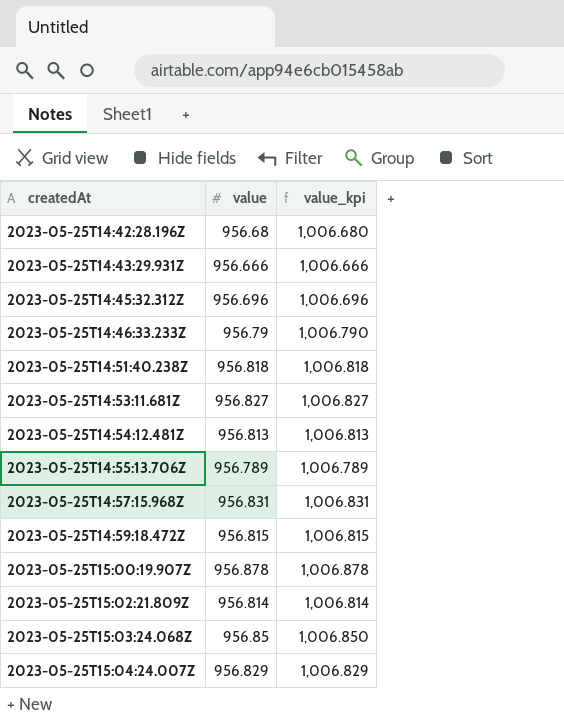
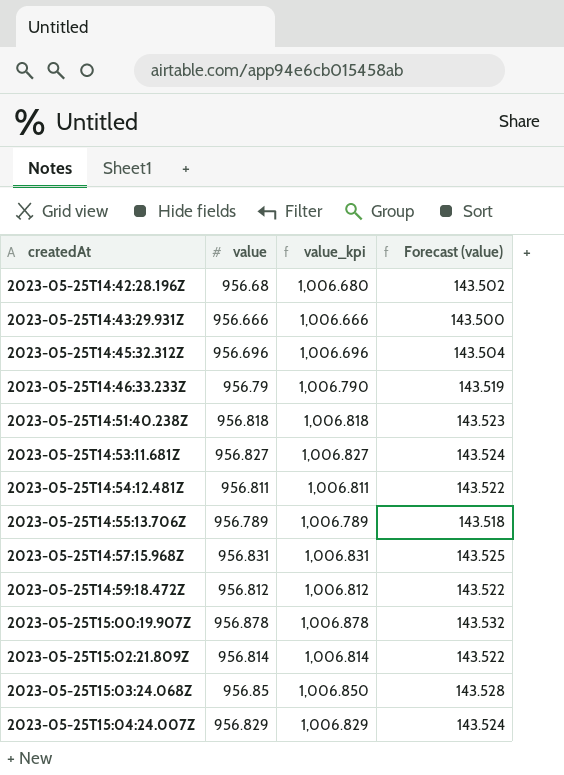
column Forecast (value) | formula: none -> [value] * 0.15
2023-05-25T14:54:12.481Z | value: 956.813 -> 956.811
2023-05-25T14:54:12.481Z | value_kpi: 1,006.813 -> 1,006.811
2023-05-25T14:59:18.472Z | value: 956.815 -> 956.812
2023-05-25T14:59:18.472Z | value_kpi: 1,006.815 -> 1,006.812

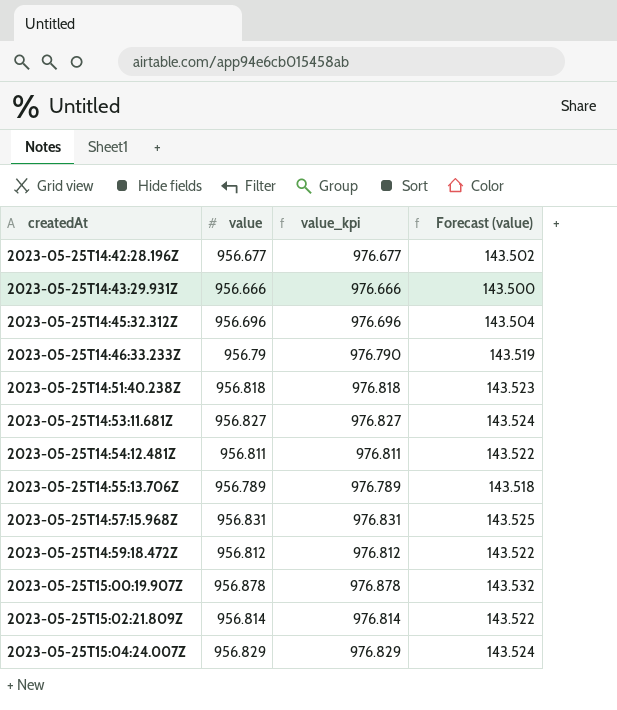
column value_kpi | formula: [value] + 50 -> [value] + 20
row 2023-05-25T15:03:24.068Z: 956.85 | 1,006.850 | 143.528 -> none
2023-05-25T14:42:28.196Z | value: 956.68 -> 956.677

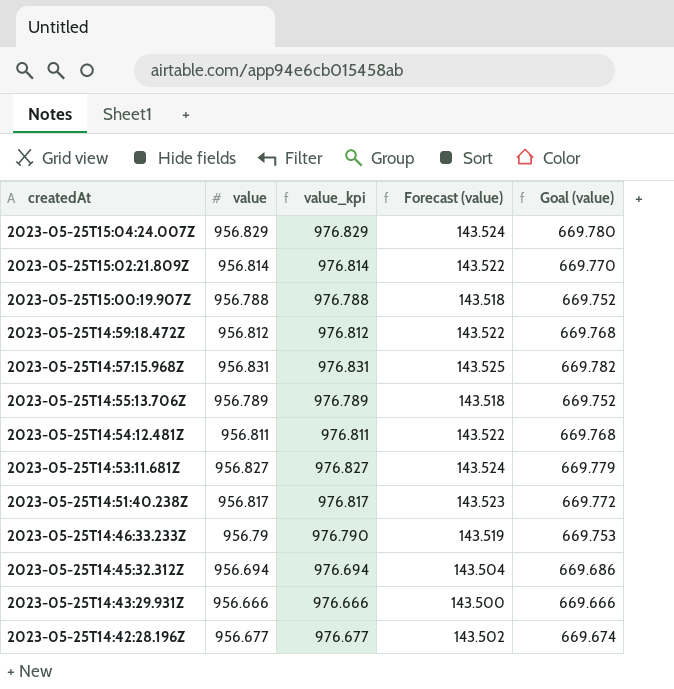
row order: createdAt ascending -> createdAt descending
column Goal (value) | formula: none -> [value] * 0.7
2023-05-25T15:00:19.907Z | value: 956.878 -> 956.788
2023-05-25T15:00:19.907Z | value_kpi: 976.878 -> 976.788
2023-05-25T15:00:19.907Z | Forecast (value): 143.532 -> 143.518
2023-05-25T14:51:40.238Z | value: 956.818 -> 956.817
2023-05-25T14:51:40.238Z | value_kpi: 976.818 -> 976.817
2023-05-25T14:45:32.312Z | value: 956.696 -> 956.694
2023-05-25T14:45:32.312Z | value_kpi: 976.696 -> 976.694

